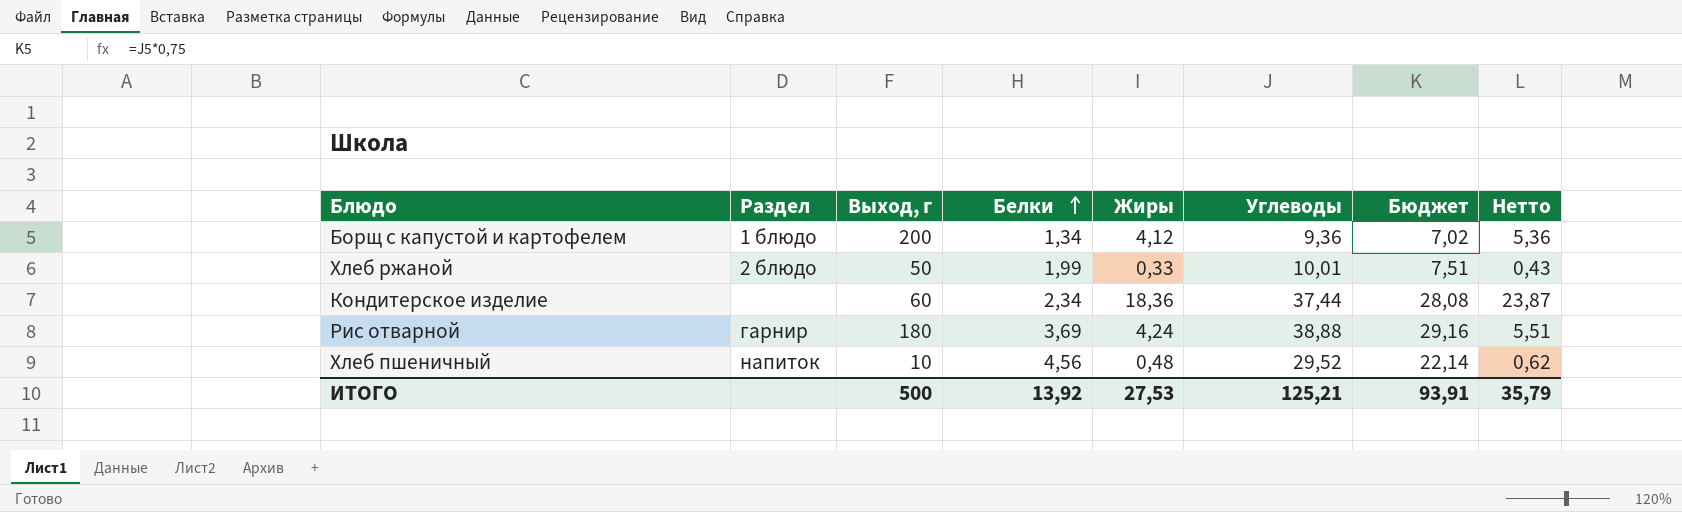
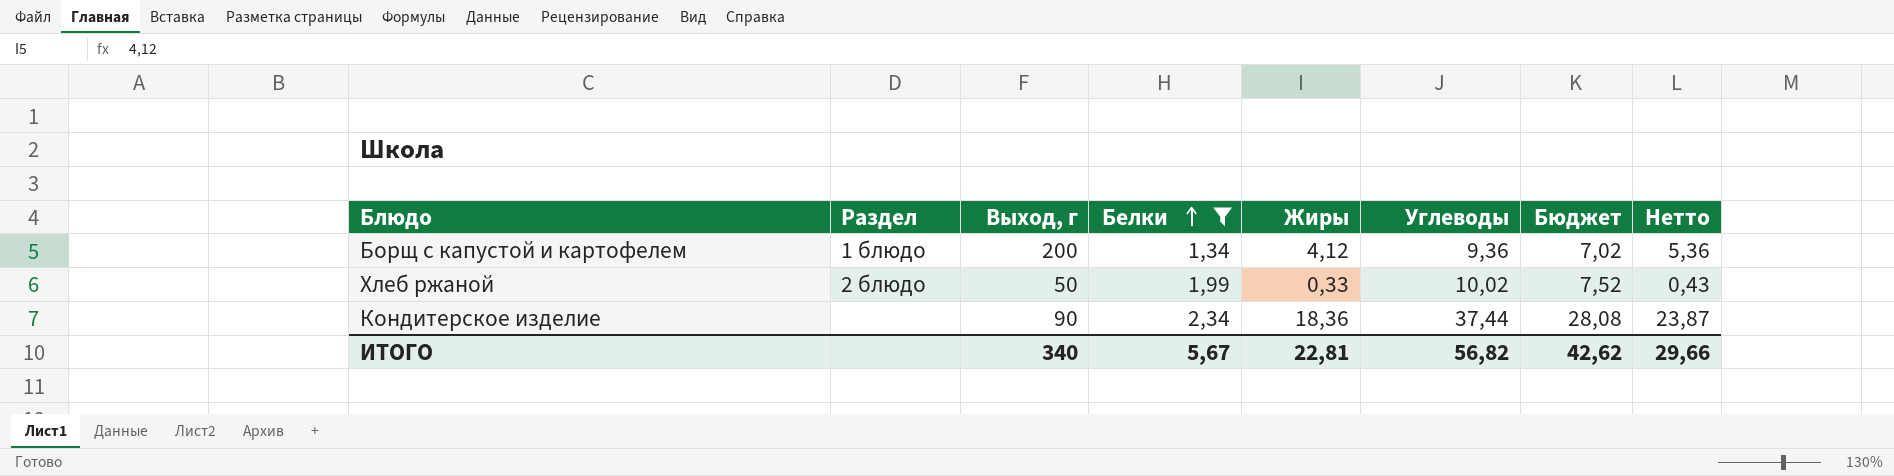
filter: none -> Белки <= 2,34
Хлеб ржаной | Углеводы: 10,01 -> 10,02
Хлеб ржаной | Бюджет: 7,51 -> 7,52
Кондитерское изделие | Выход, г: 60 -> 90
ИТОГО | Выход, г: 500 -> 340
ИТОГО | Белки: 13,92 -> 5,67
ИТОГО | Жиры: 27,53 -> 22,81
ИТОГО | Углеводы: 125,21 -> 56,82
ИТОГО | Бюджет: 93,91 -> 42,62
ИТОГО | Нетто: 35,79 -> 29,66

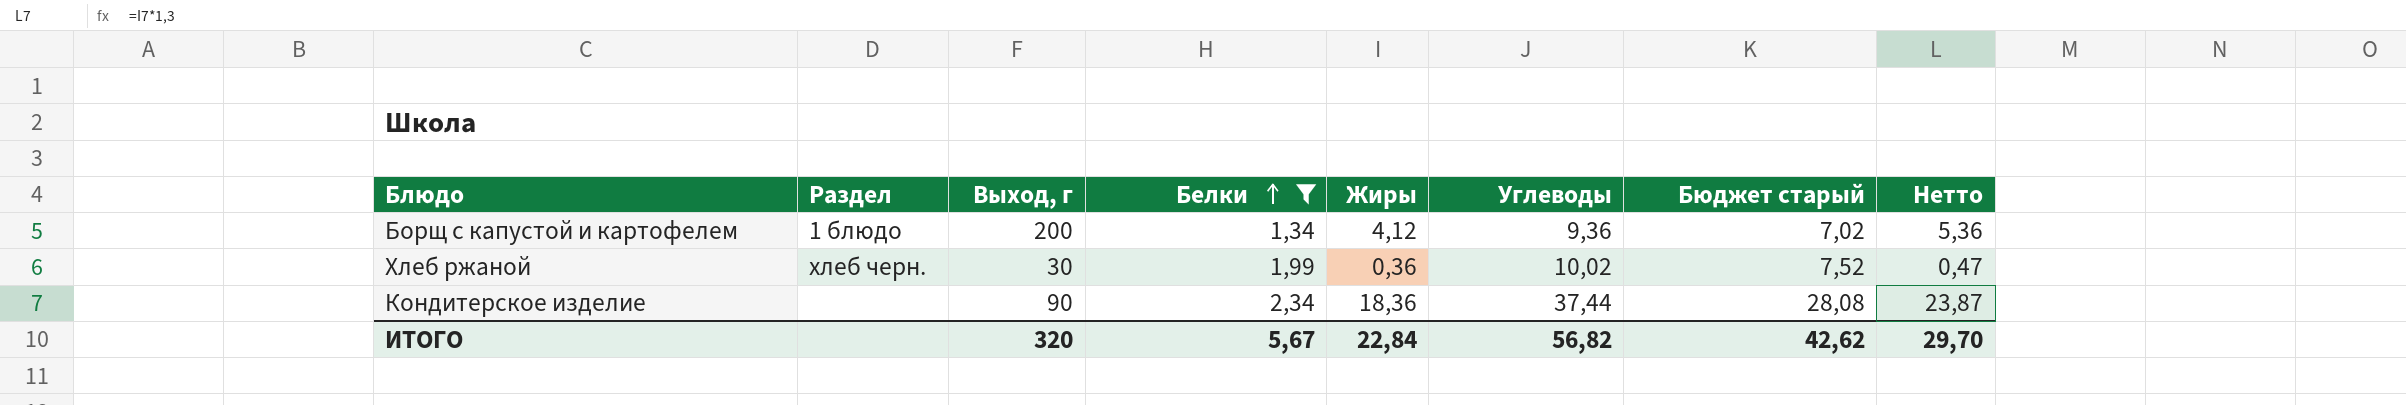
column name: Бюджет -> Бюджет старый
Хлеб ржаной | Раздел: 2 блюдо -> хлеб черн.
Хлеб ржаной | Выход, г: 50 -> 30
Хлеб ржаной | Жиры: 0,33 -> 0,36
Хлеб ржаной | Нетто: 0,43 -> 0,47
ИТОГО | Выход, г: 340 -> 320
ИТОГО | Жиры: 22,81 -> 22,84
ИТОГО | Нетто: 29,66 -> 29,70

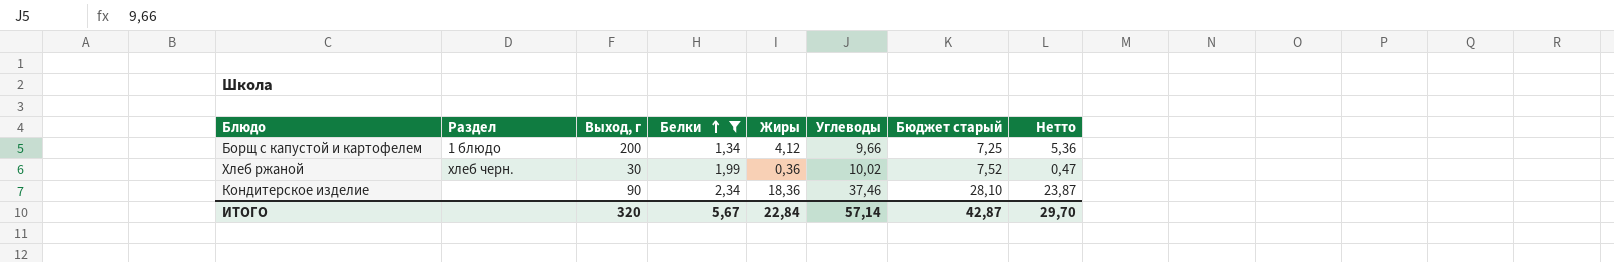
Борщ с капустой и картофелем | Углеводы: 9,36 -> 9,66
Борщ с капустой и картофелем | Бюджет старый: 7,02 -> 7,25
Кондитерское изделие | Углеводы: 37,44 -> 37,46
Кондитерское изделие | Бюджет старый: 28,08 -> 28,10
ИТОГО | Углеводы: 56,82 -> 57,14
ИТОГО | Бюджет старый: 42,62 -> 42,87

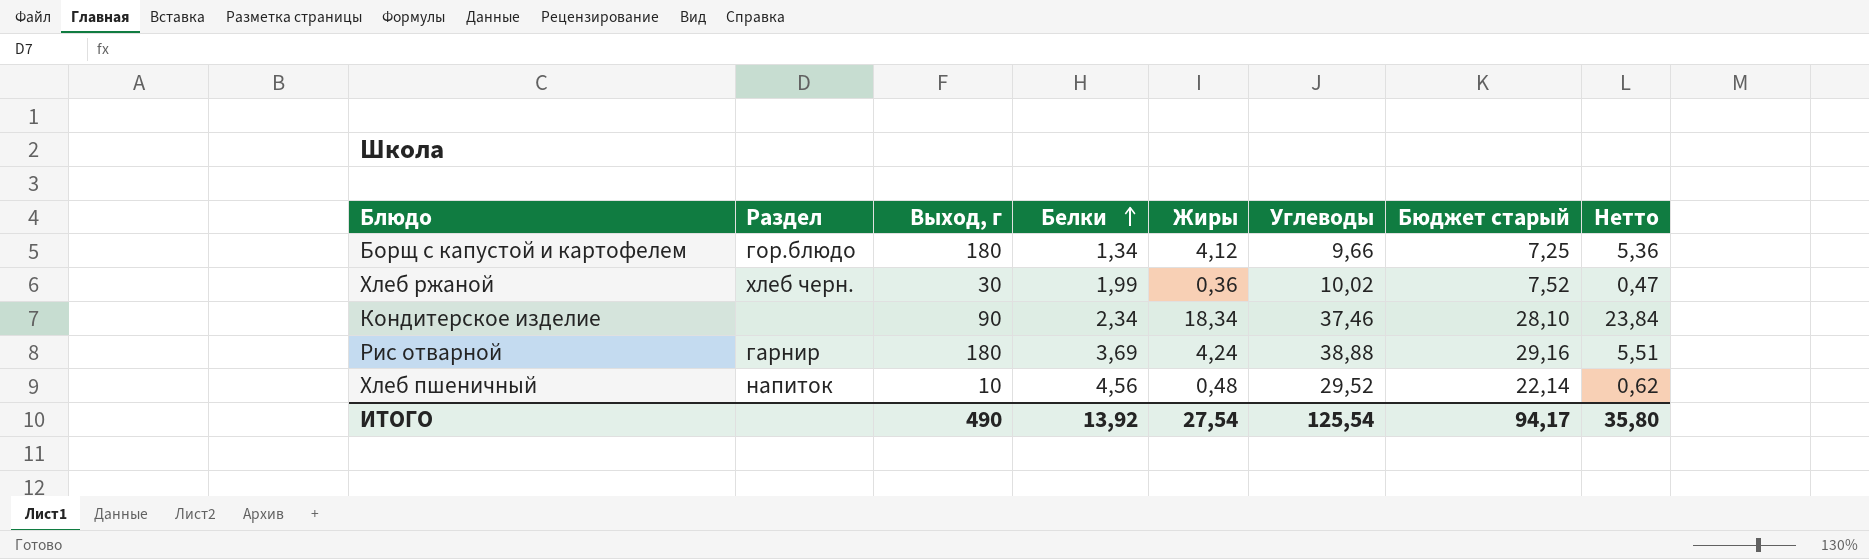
filter: Белки <= 2,34 -> none
Борщ с капустой и картофелем | Раздел: 1 блюдо -> гор.блюдо
Борщ с капустой и картофелем | Выход, г: 200 -> 180
Кондитерское изделие | Жиры: 18,36 -> 18,34
Кондитерское изделие | Нетто: 23,87 -> 23,84
ИТОГО | Выход, г: 320 -> 490
ИТОГО | Белки: 5,67 -> 13,92
ИТОГО | Жиры: 22,84 -> 27,54
ИТОГО | Углеводы: 57,14 -> 125,54
ИТОГО | Бюджет старый: 42,87 -> 94,17
ИТОГО | Нетто: 29,70 -> 35,80

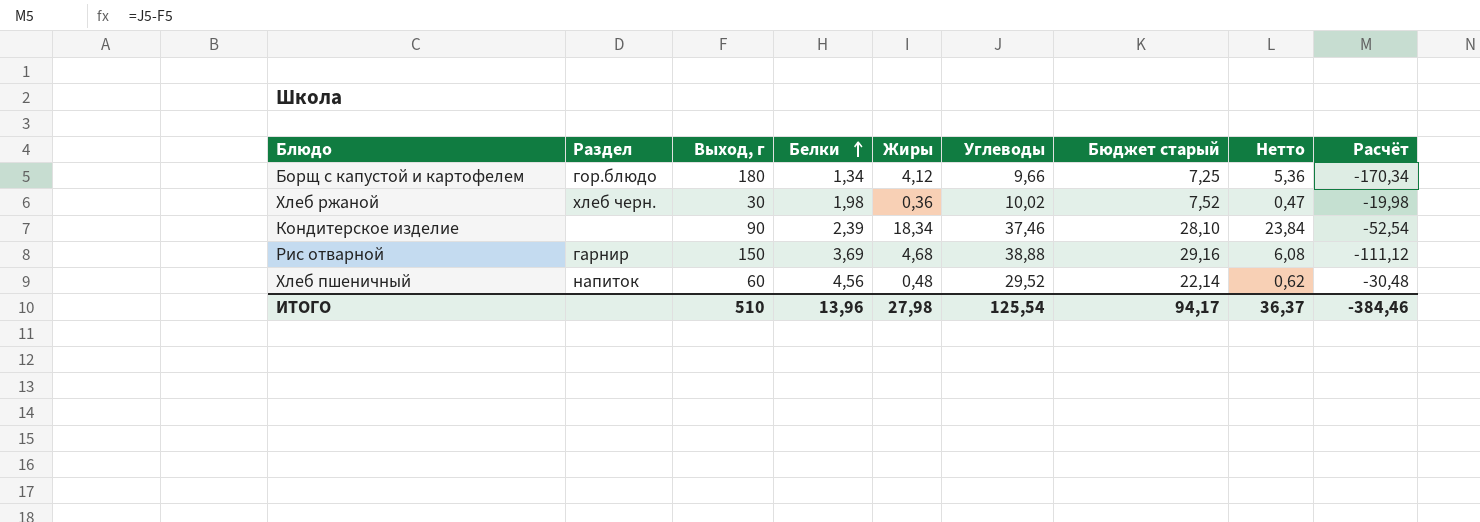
column Расчёт | formula: none -> [Углеводы] - [Выход, г]
Хлеб ржаной | Белки: 1,99 -> 1,98
Кондитерское изделие | Белки: 2,34 -> 2,39
Рис отварной | Выход, г: 180 -> 150
Рис отварной | Жиры: 4,24 -> 4,68
Рис отварной | Нетто: 5,51 -> 6,08
Хлеб пшеничный | Выход, г: 10 -> 60
ИТОГО | Выход, г: 490 -> 510
ИТОГО | Белки: 13,92 -> 13,96
ИТОГО | Жиры: 27,54 -> 27,98
ИТОГО | Нетто: 35,80 -> 36,37

